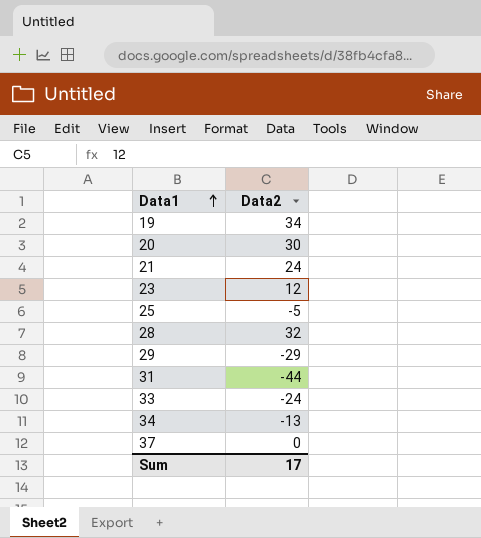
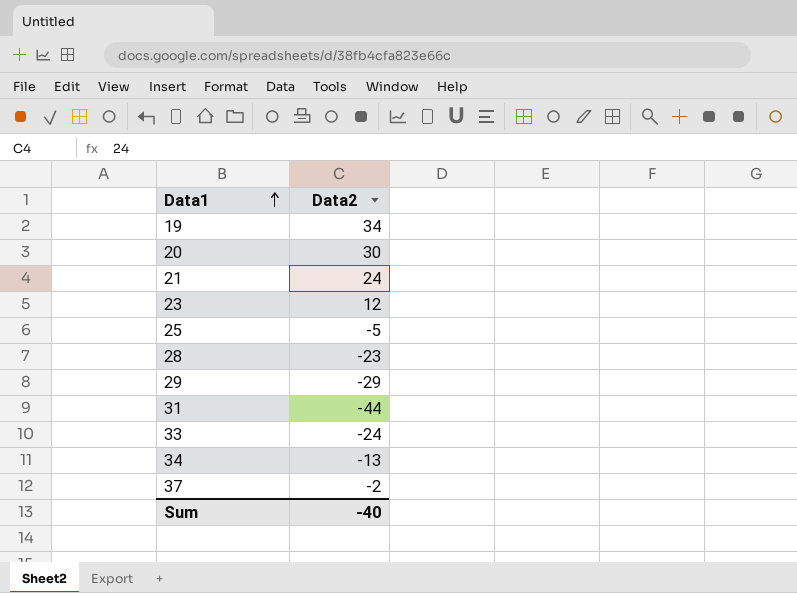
28 | Data2: 32 -> -23
37 | Data2: 0 -> -2
Sum | Data2: 17 -> -40

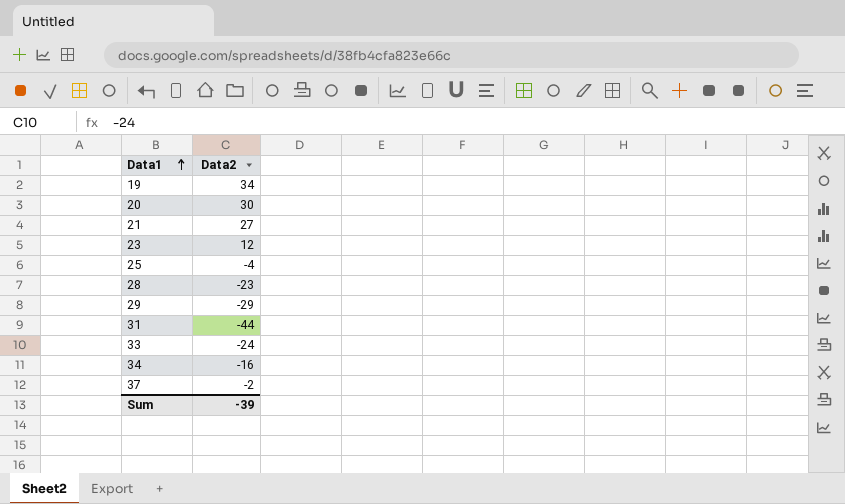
21 | Data2: 24 -> 27
25 | Data2: -5 -> -4
34 | Data2: -13 -> -16
Sum | Data2: -40 -> -39

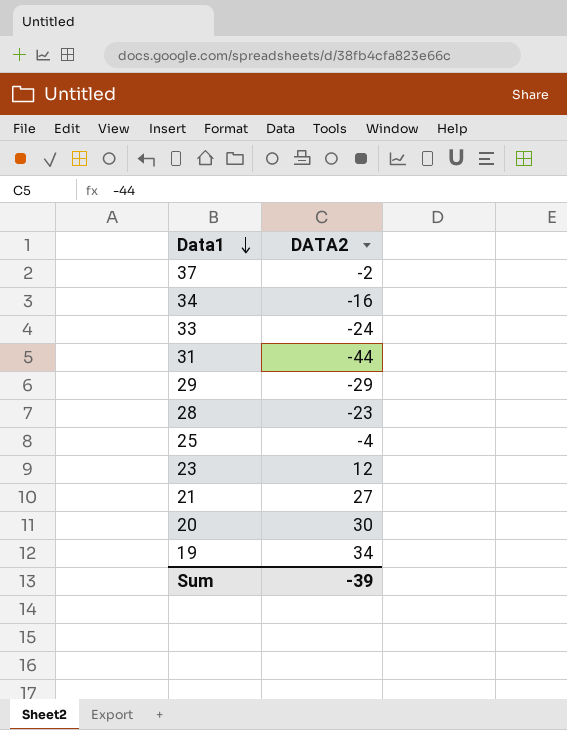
row order: Data1 ascending -> Data1 descending
column name: Data2 -> DATA2

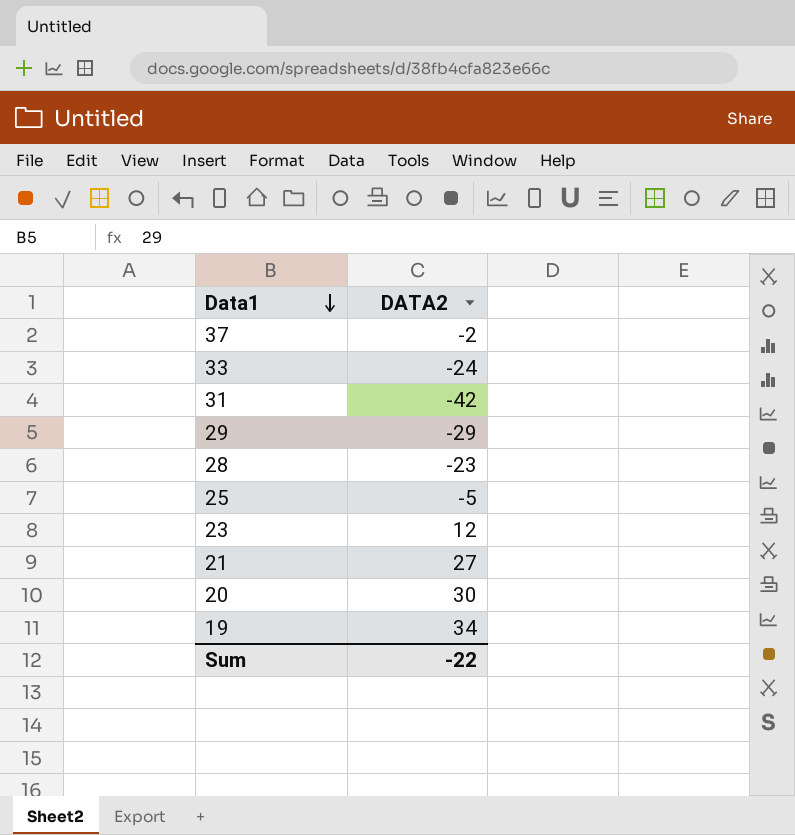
row 34: -16 -> none
31 | DATA2: -44 -> -42
25 | DATA2: -4 -> -5
Sum | DATA2: -39 -> -22

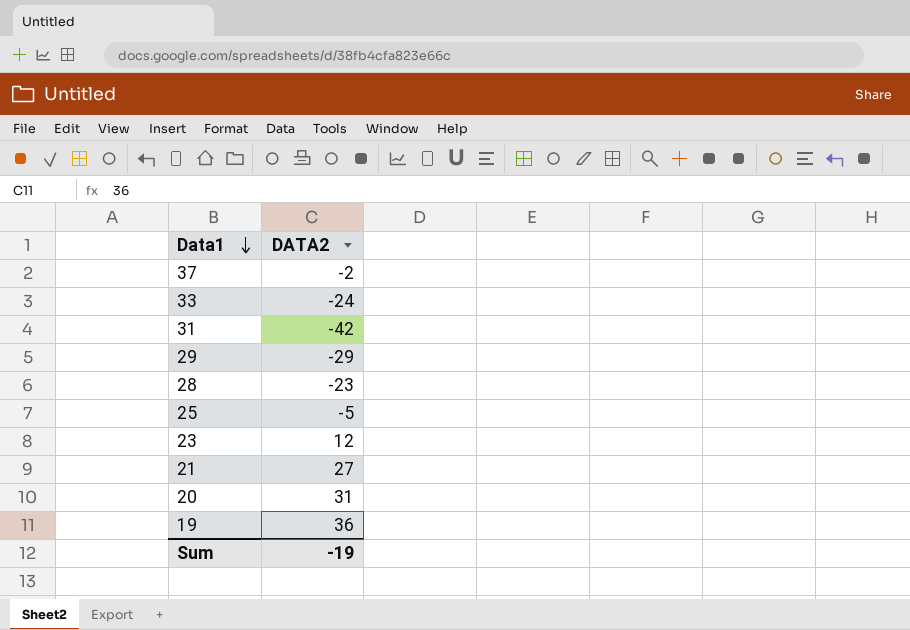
20 | DATA2: 30 -> 31
19 | DATA2: 34 -> 36
Sum | DATA2: -22 -> -19

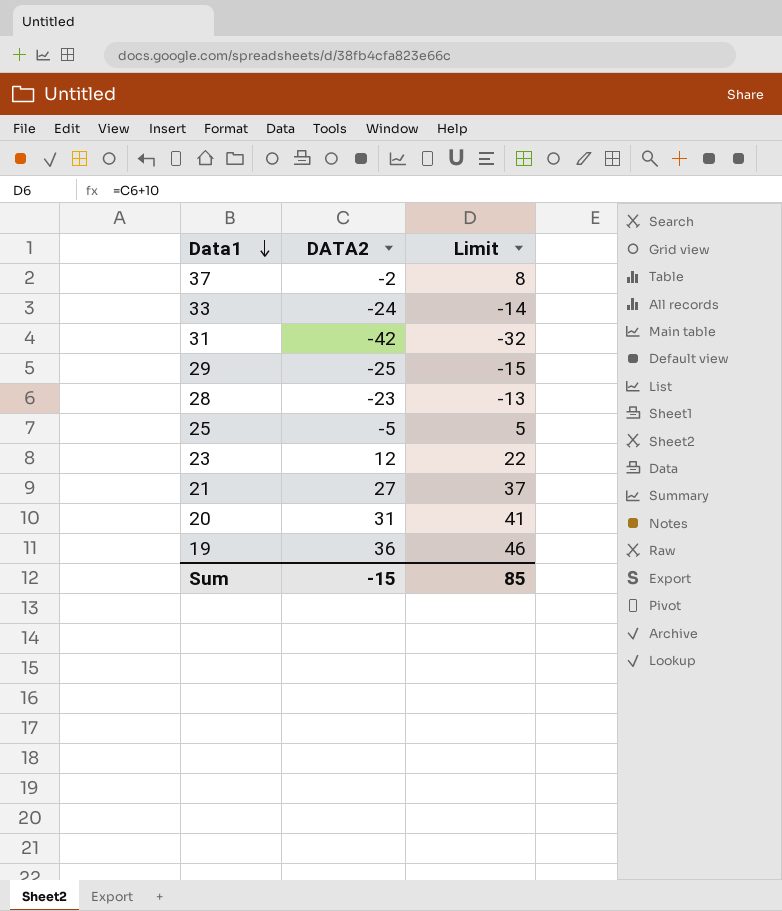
column Limit | formula: none -> [DATA2] + 10
29 | DATA2: -29 -> -25
Sum | DATA2: -19 -> -15

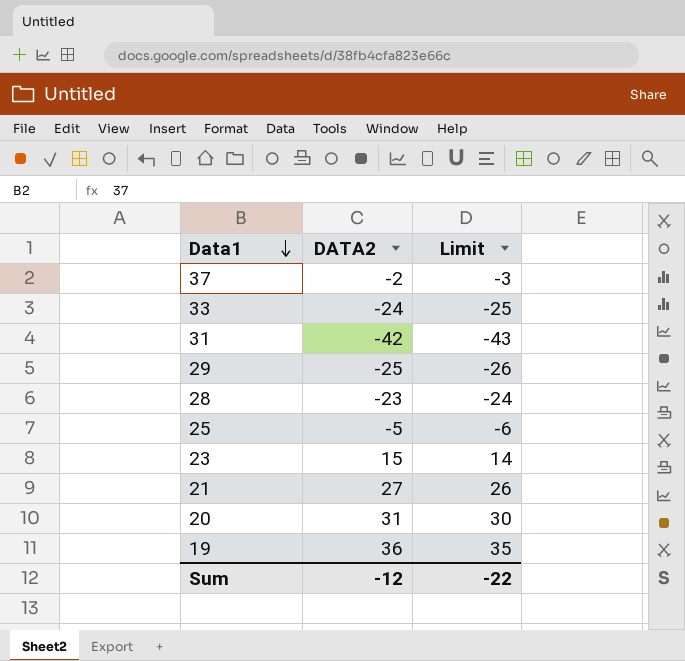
column Limit | formula: [DATA2] + 10 -> [DATA2] - 1
23 | DATA2: 12 -> 15
Sum | DATA2: -15 -> -12
Sum | Limit: 85 -> -22

